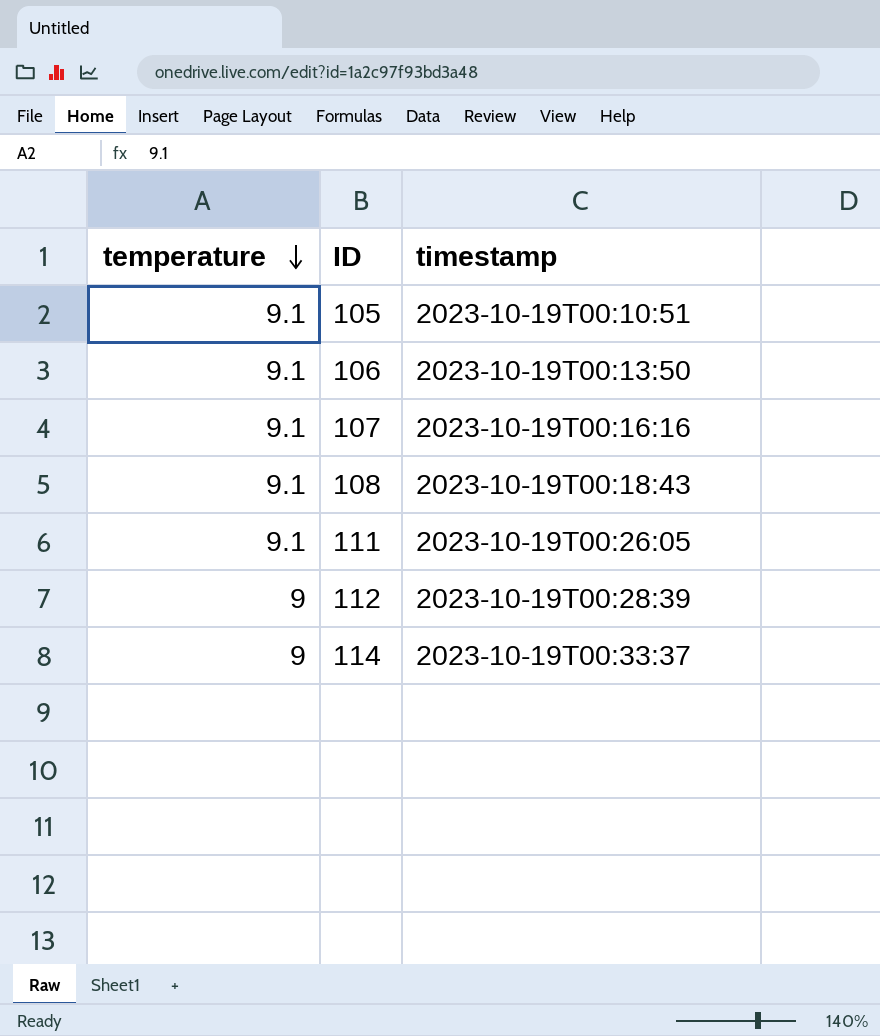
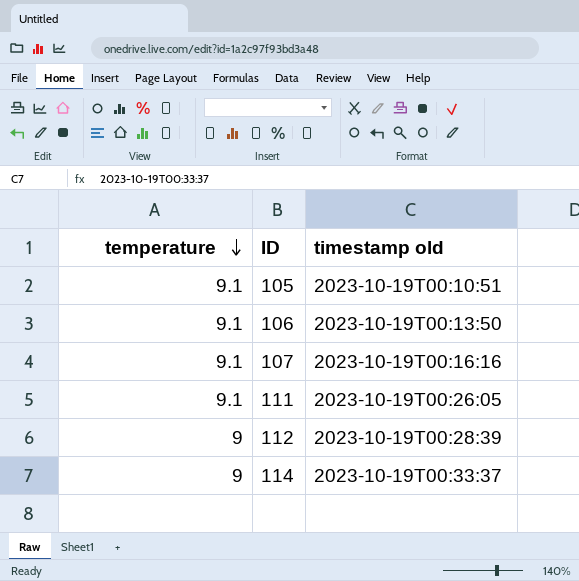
column name: timestamp -> timestamp old
row 108: 9.1 | 2023-10-19T00:18:43 -> none

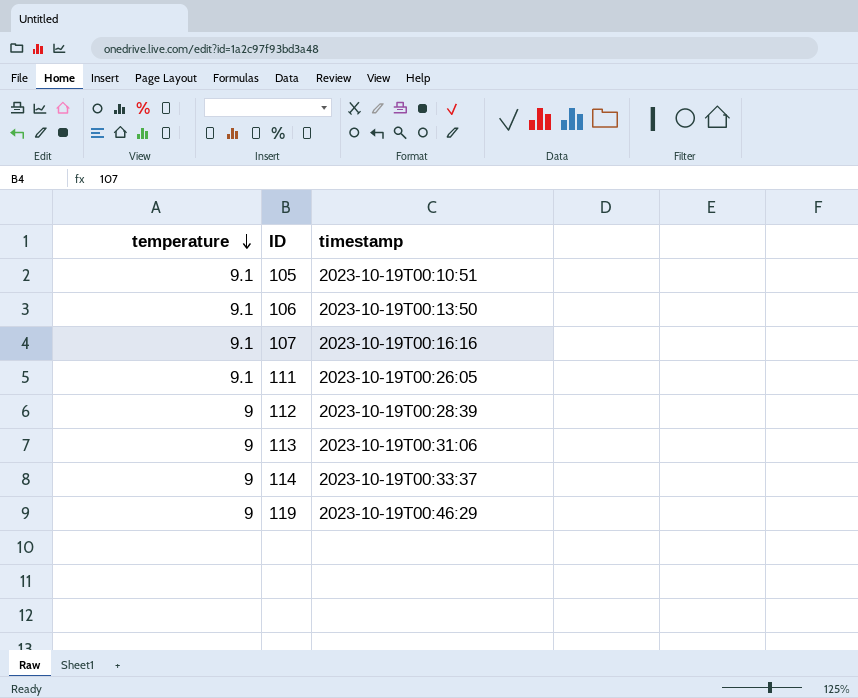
column name: timestamp old -> timestamp
row 113: none -> 9 | 2023-10-19T00:31:06
row 119: none -> 9 | 2023-10-19T00:46:29

